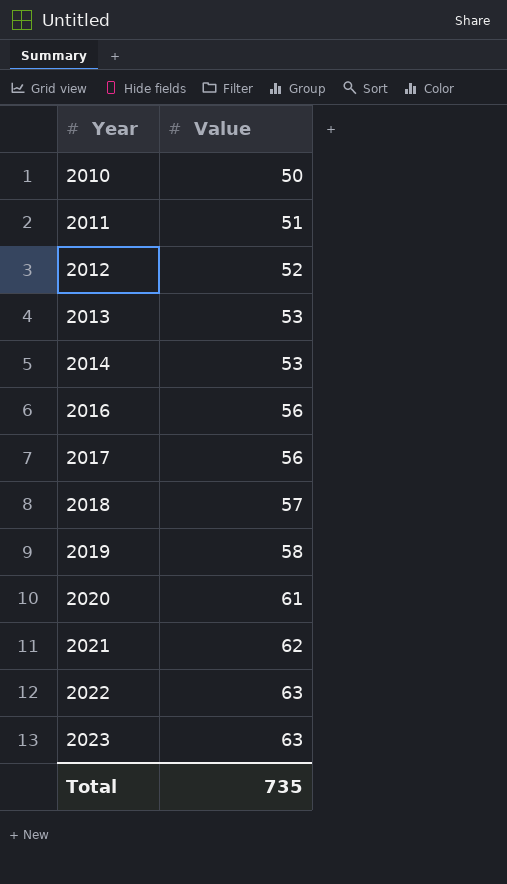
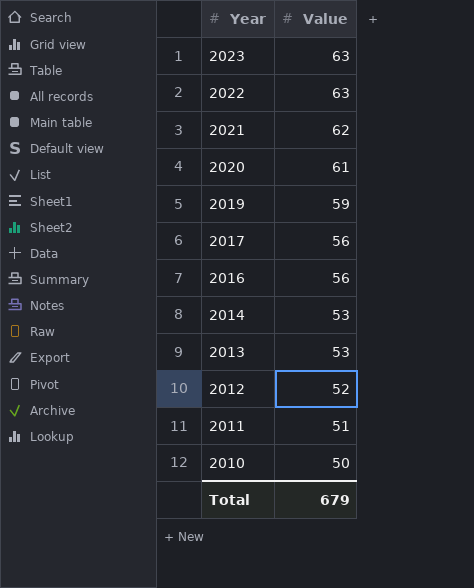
row order: Year ascending -> Year descending
row 2018: 57 -> none
2019 | Value: 58 -> 59
Total | Value: 735 -> 679

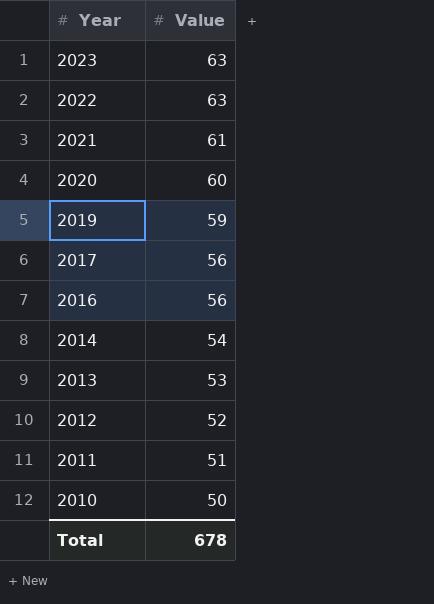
2021 | Value: 62 -> 61
2020 | Value: 61 -> 60
2014 | Value: 53 -> 54
Total | Value: 679 -> 678

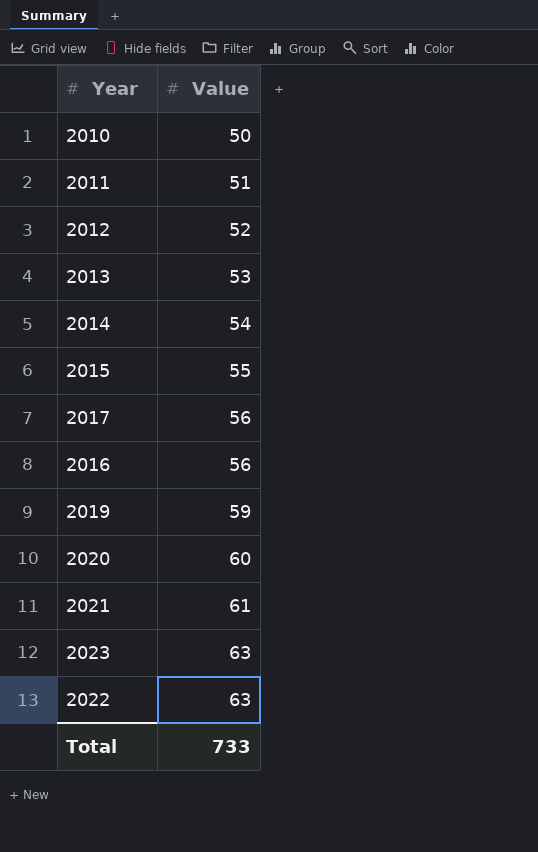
row order: Year descending -> Value ascending
row 2015: none -> 55
Total | Value: 678 -> 733

